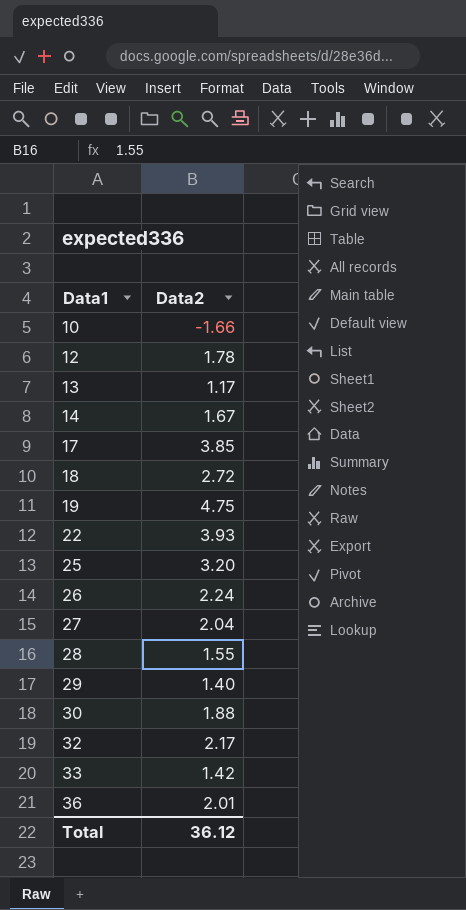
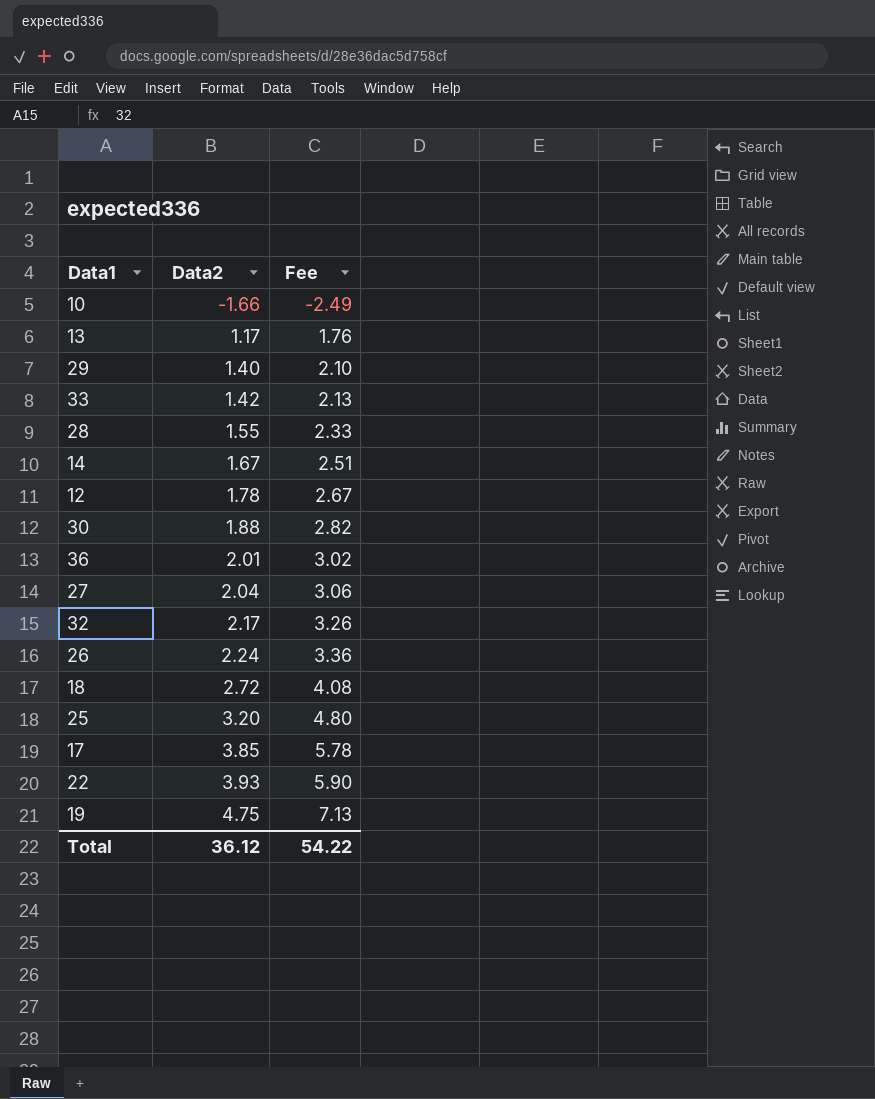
row order: Data1 ascending -> Data2 ascending
column Fee | formula: none -> [Data2] * 1.5

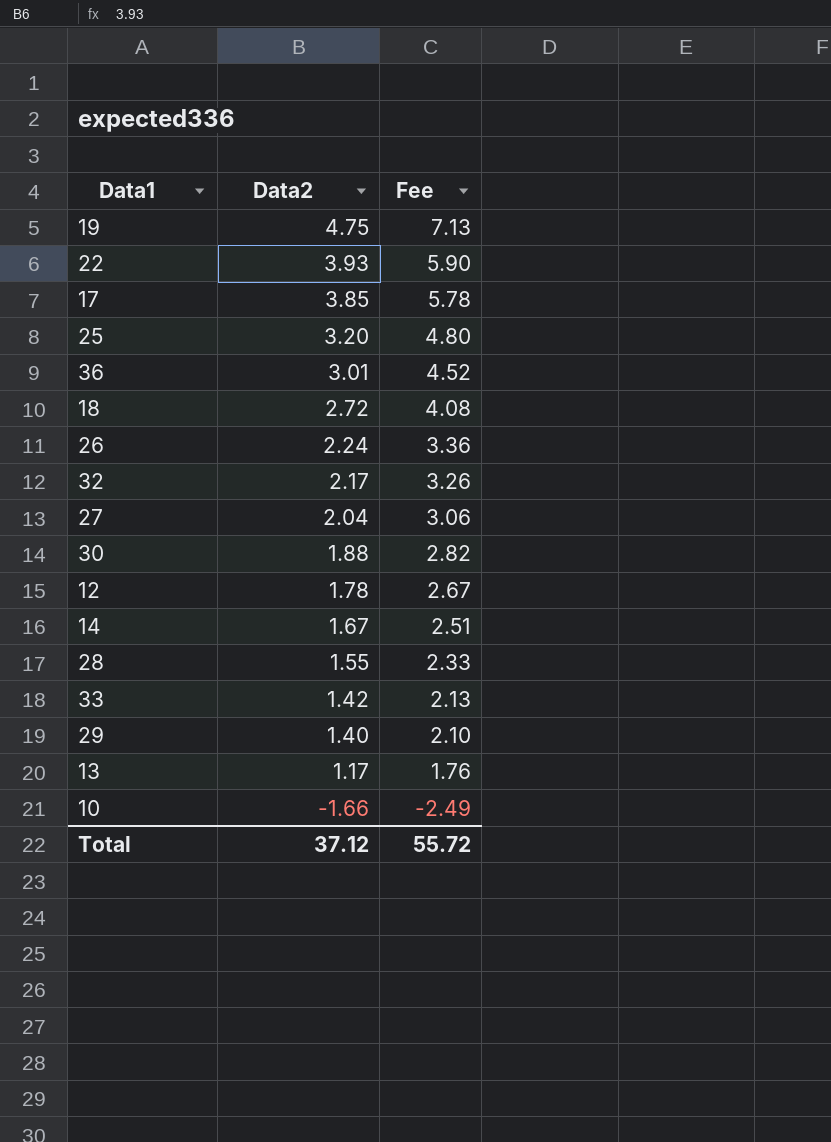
row order: Data2 ascending -> Data2 descending
36 | Data2: 2.01 -> 3.01
36 | Fee: 3.02 -> 4.52
Total | Data2: 36.12 -> 37.12
Total | Fee: 54.22 -> 55.72

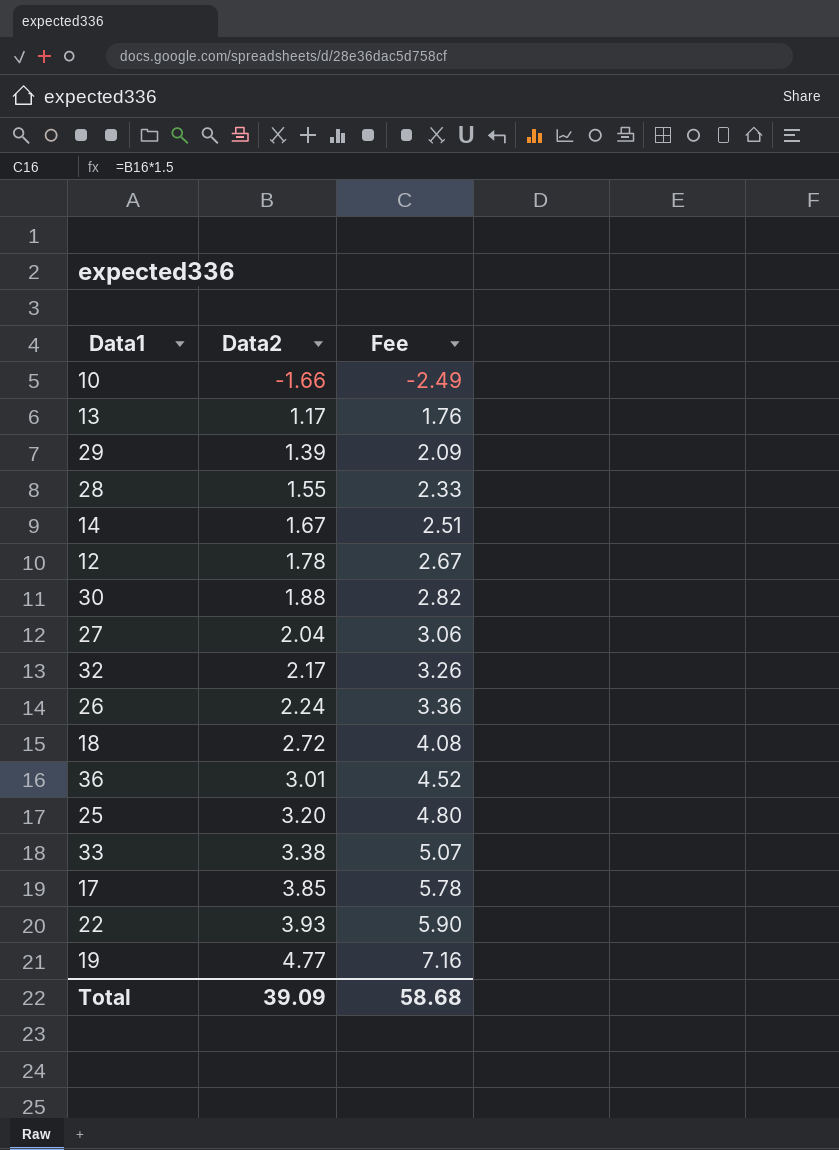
row order: Data2 descending -> Data2 ascending
29 | Data2: 1.40 -> 1.39
29 | Fee: 2.10 -> 2.09
33 | Data2: 1.42 -> 3.38
33 | Fee: 2.13 -> 5.07
19 | Data2: 4.75 -> 4.77
19 | Fee: 7.13 -> 7.16
Total | Data2: 37.12 -> 39.09
Total | Fee: 55.72 -> 58.68

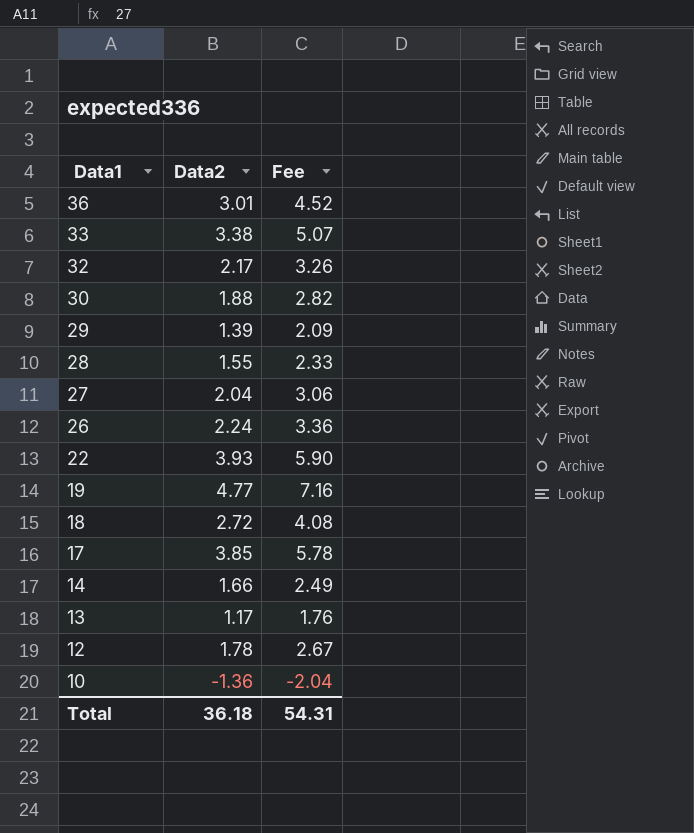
row order: Data2 ascending -> Data1 descending
row 25: 3.20 | 4.80 -> none
14 | Data2: 1.67 -> 1.66
14 | Fee: 2.51 -> 2.49
10 | Data2: -1.66 -> -1.36
10 | Fee: -2.49 -> -2.04
Total | Data2: 39.09 -> 36.18
Total | Fee: 58.68 -> 54.31

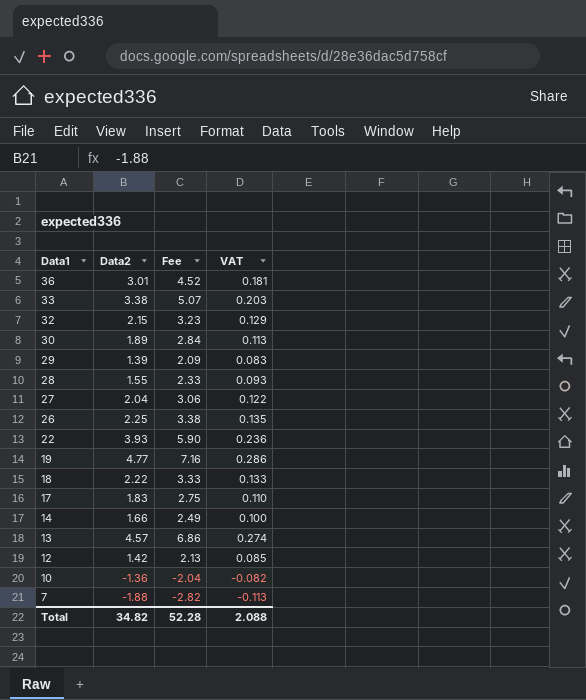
column VAT | formula: none -> [Data2] * 0.06
32 | Data2: 2.17 -> 2.15
32 | Fee: 3.26 -> 3.23
30 | Data2: 1.88 -> 1.89
30 | Fee: 2.82 -> 2.84
26 | Data2: 2.24 -> 2.25
26 | Fee: 3.36 -> 3.38
18 | Data2: 2.72 -> 2.22
18 | Fee: 4.08 -> 3.33
17 | Data2: 3.85 -> 1.83
17 | Fee: 5.78 -> 2.75
13 | Data2: 1.17 -> 4.57
13 | Fee: 1.76 -> 6.86
12 | Data2: 1.78 -> 1.42
12 | Fee: 2.67 -> 2.13
row 7: none -> -1.88 | -2.82 | -0.113
Total | Data2: 36.18 -> 34.82
Total | Fee: 54.31 -> 52.28

